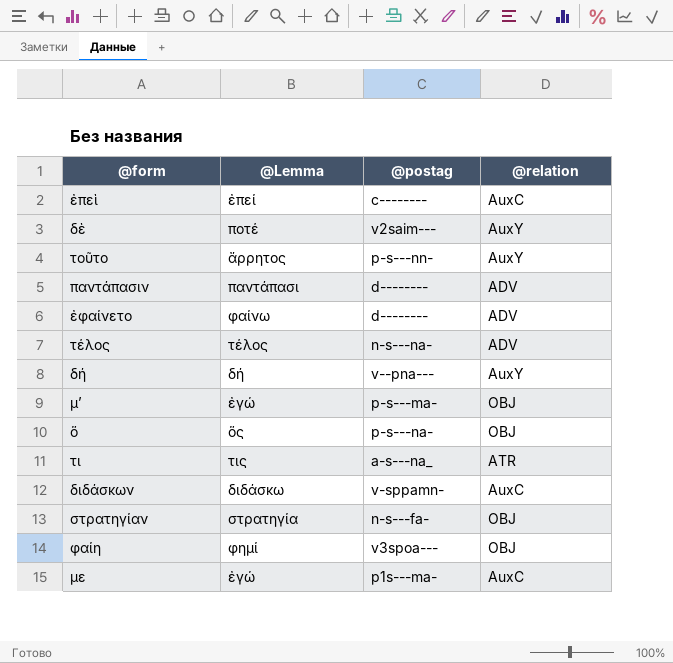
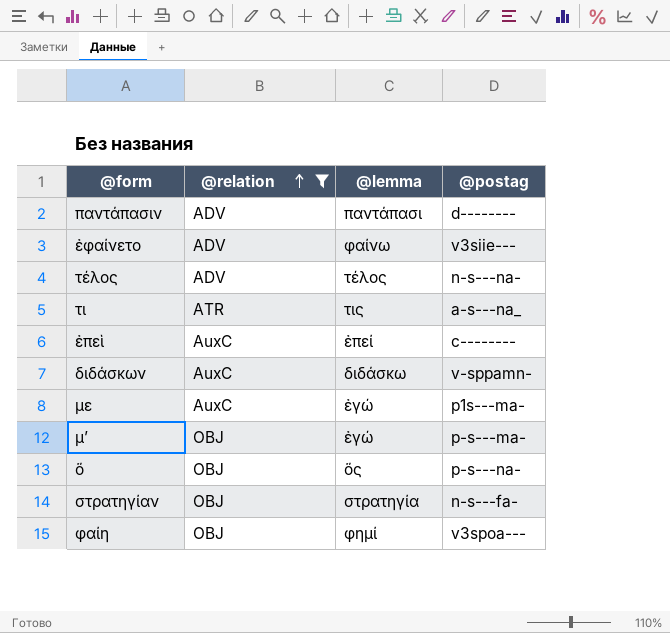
filter: none -> @relation != AuxY
row order: none -> @relation ascending
column @relation | position: 4 -> 2
column name: @Lemma -> @lemma
ἐφαίνετο | @postag: d-------- -> v3siie---

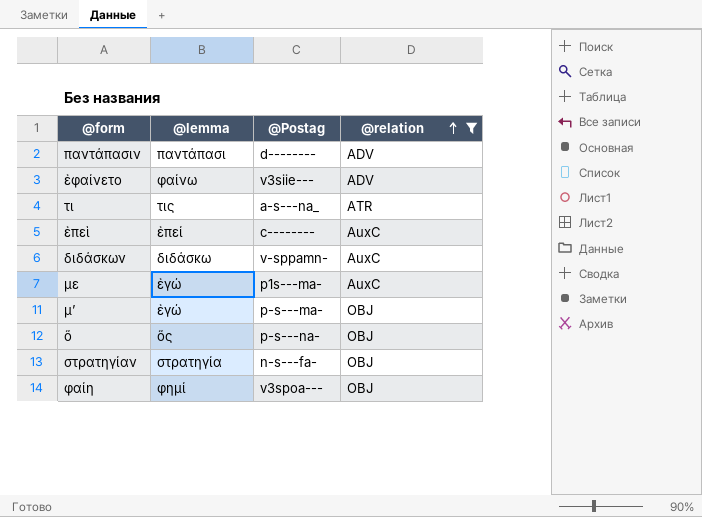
column name: @postag -> @Postag
column @relation | position: 2 -> 4
row τέλος: ADV | τέλος | n-s---na- -> none

